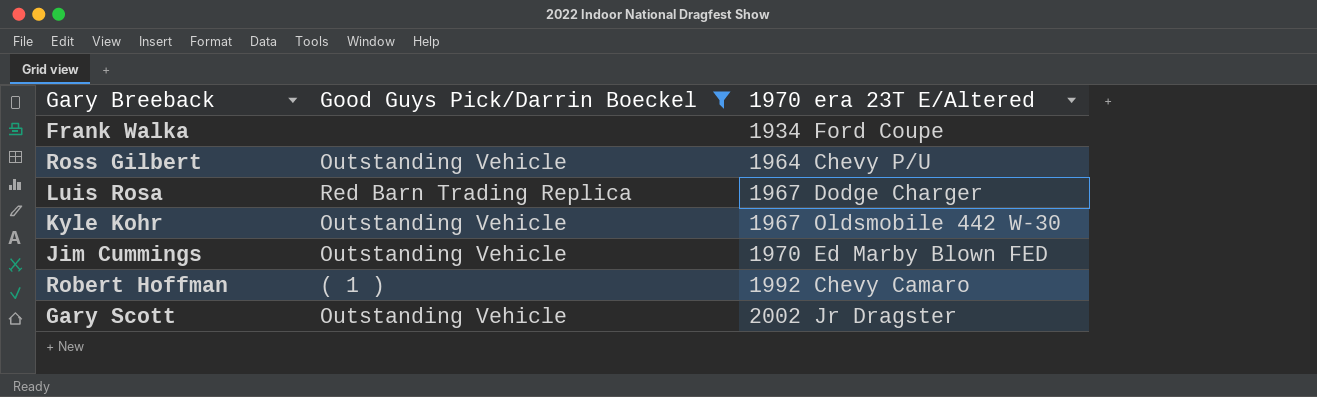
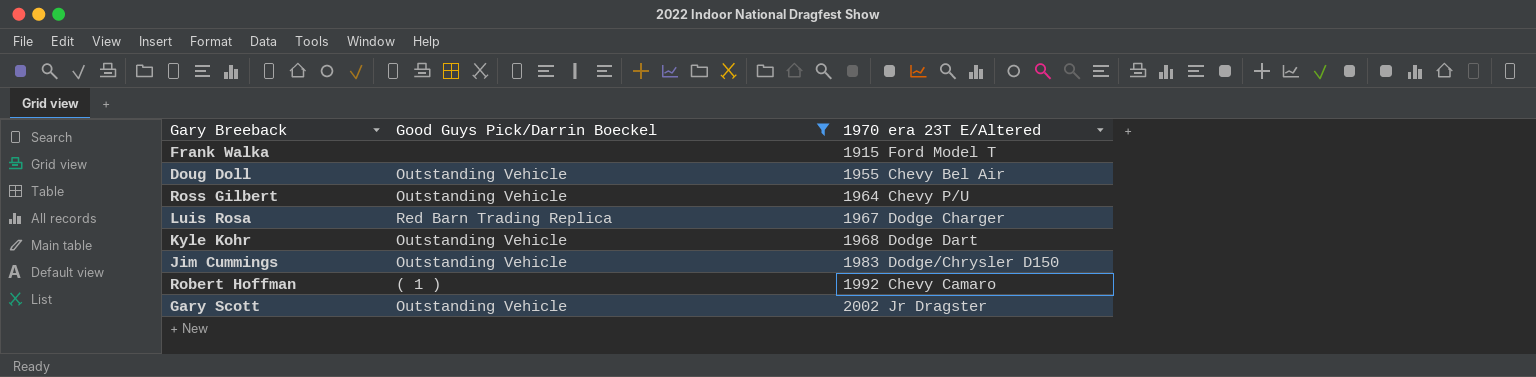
Frank Walka | 1970 era 23T E/Altered: 1934 Ford Coupe -> 1915 Ford Model T
row Doug Doll: none -> Outstanding Vehicle | 1955 Chevy Bel Air
Kyle Kohr | 1970 era 23T E/Altered: 1967 Oldsmobile 442 W-30 -> 1968 Dodge Dart
Jim Cummings | 1970 era 23T E/Altered: 1970 Ed Marby Blown FED -> 1983 Dodge/Chrysler D150

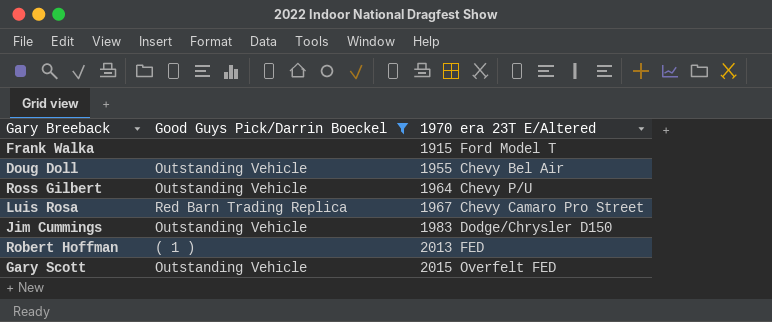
row Kyle Kohr: Outstanding Vehicle | 1968 Dodge Dart -> none
Luis Rosa | 1970 era 23T E/Altered: 1967 Dodge Charger -> 1967 Chevy Camaro Pro Street
Robert Hoffman | 1970 era 23T E/Altered: 1992 Chevy Camaro -> 2013 FED
Gary Scott | 1970 era 23T E/Altered: 2002 Jr Dragster -> 2015 Overfelt FED

